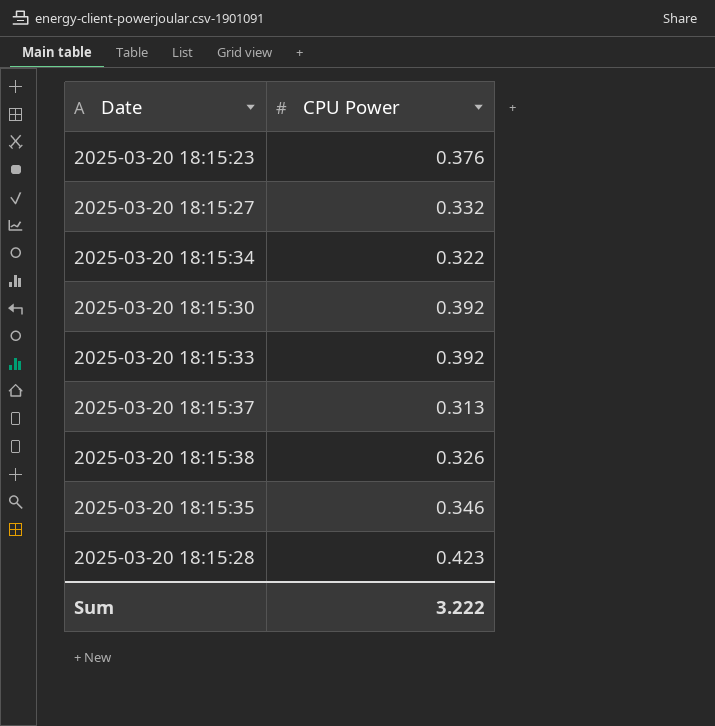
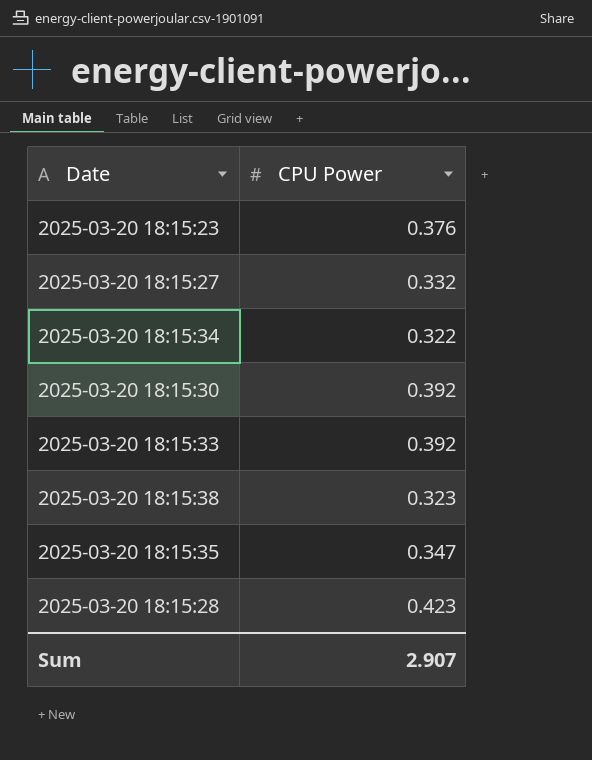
row 2025-03-20 18:15:37: 0.313 -> none
2025-03-20 18:15:38 | CPU Power: 0.326 -> 0.323
2025-03-20 18:15:35 | CPU Power: 0.346 -> 0.347
Sum | CPU Power: 3.222 -> 2.907

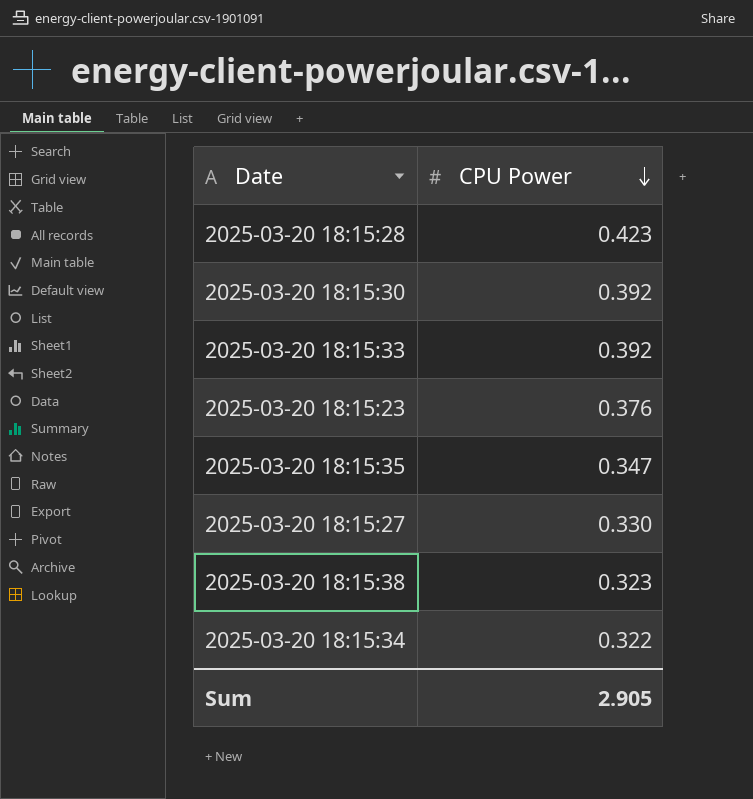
row order: none -> CPU Power descending
2025-03-20 18:15:27 | CPU Power: 0.332 -> 0.330
Sum | CPU Power: 2.907 -> 2.905

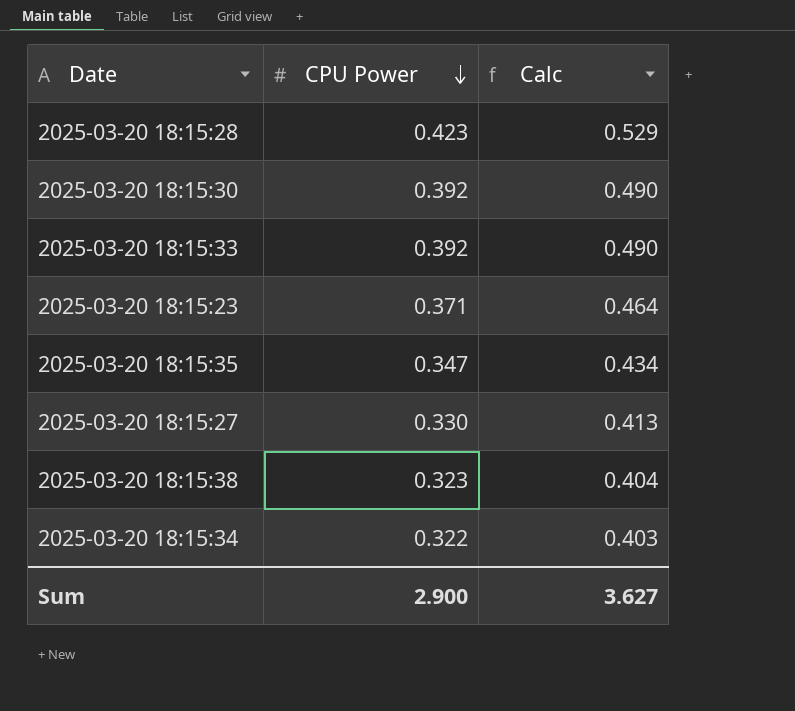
column Calc | formula: none -> [CPU Power] * 1.25
2025-03-20 18:15:23 | CPU Power: 0.376 -> 0.371
Sum | CPU Power: 2.905 -> 2.900

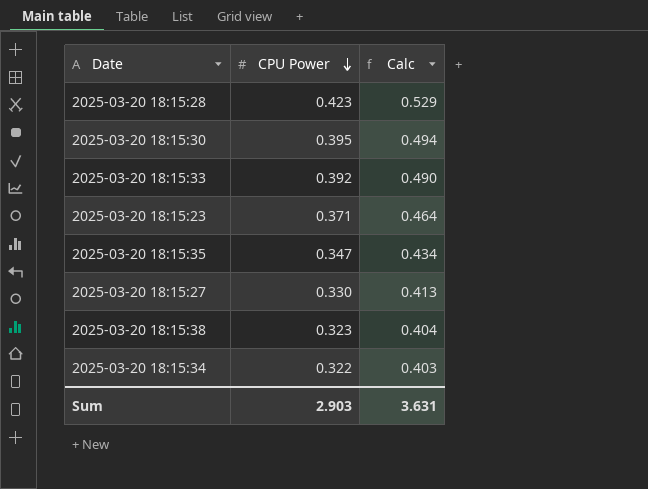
2025-03-20 18:15:30 | CPU Power: 0.392 -> 0.395
2025-03-20 18:15:30 | Calc: 0.490 -> 0.494
Sum | CPU Power: 2.900 -> 2.903
Sum | Calc: 3.627 -> 3.631

